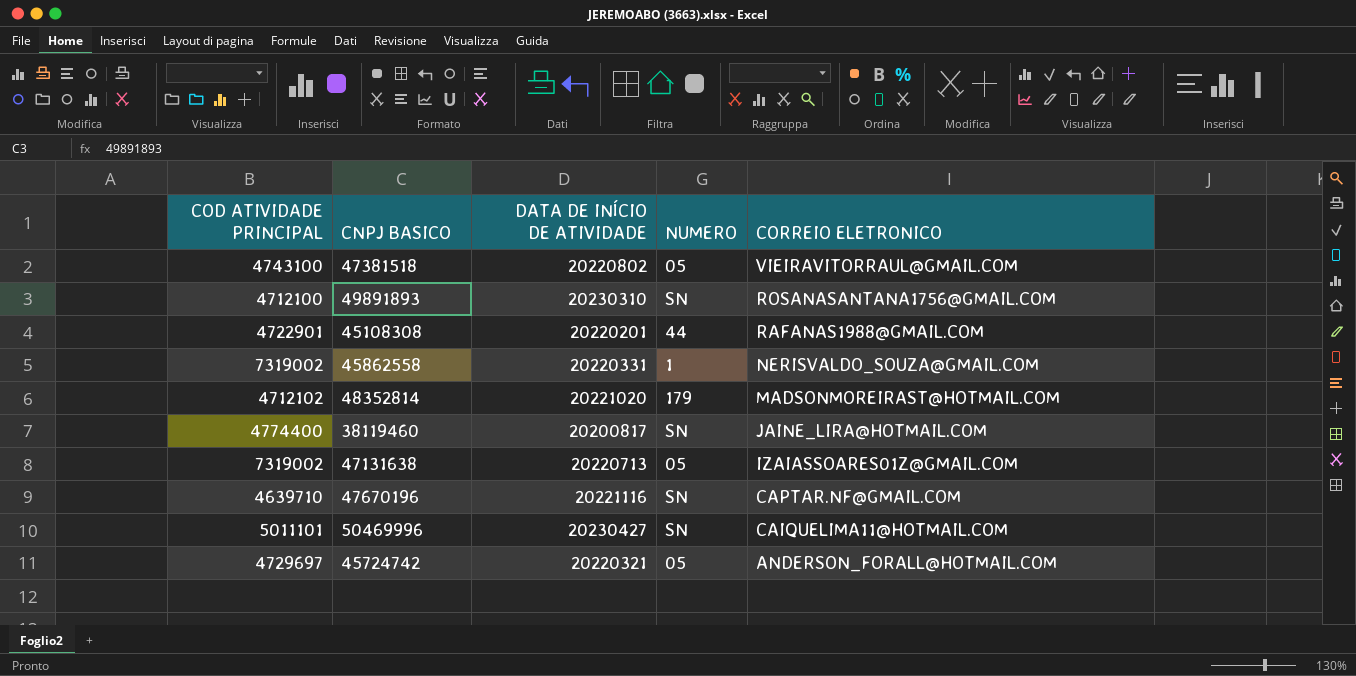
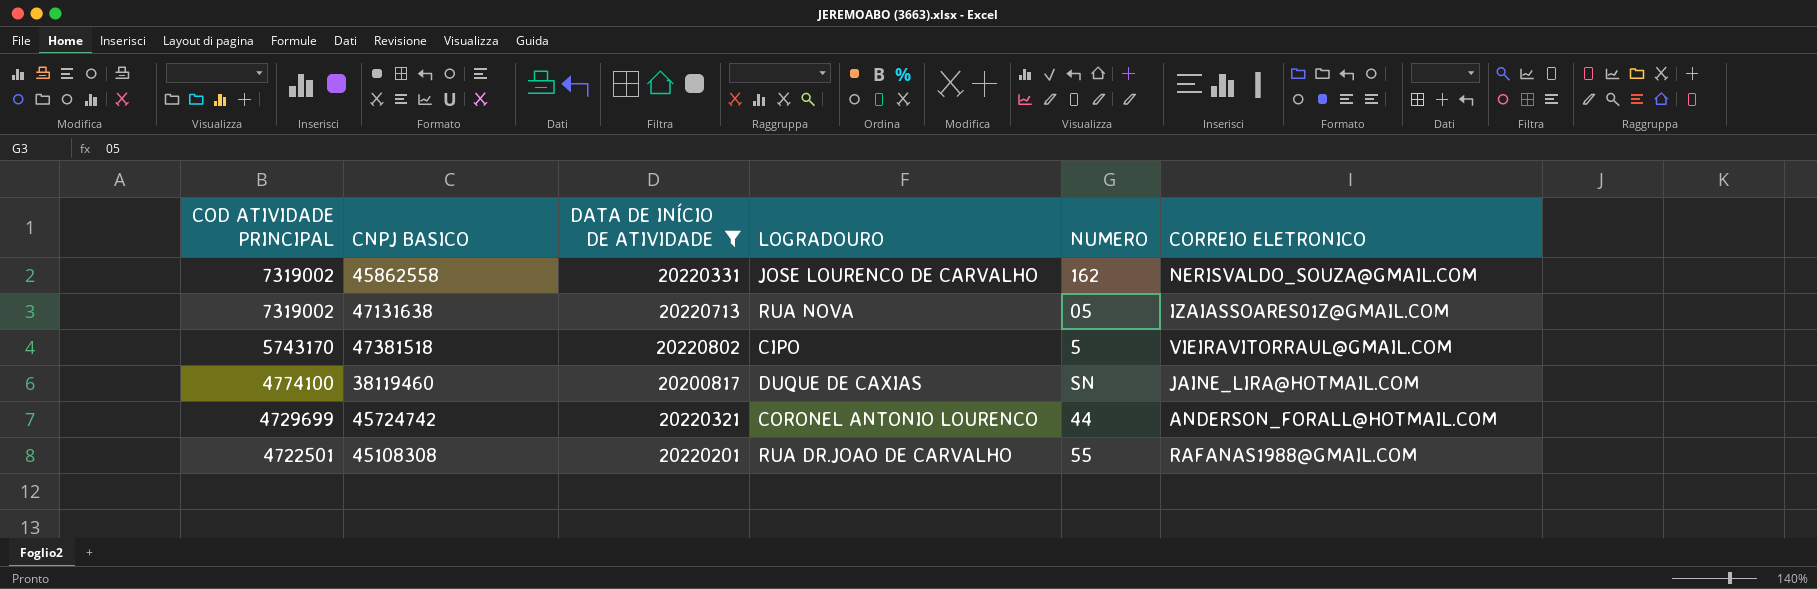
filter: none -> DATA DE INÍCIO DE ATIVIDADE <= 20220802
row order: CORREIO ELETRONICO descending -> COD ATIVIDADE PRINCIPAL descending
column LOGRADOURO | position: none -> 4
45862558 | NUMERO: 1 -> 162
47381518 | COD ATIVIDADE PRINCIPAL: 4743100 -> 5743170
47381518 | NUMERO: 05 -> 5
38119460 | COD ATIVIDADE PRINCIPAL: 4774400 -> 4774100
45724742 | COD ATIVIDADE PRINCIPAL: 4729697 -> 4729699
45724742 | NUMERO: 05 -> 44
45108308 | COD ATIVIDADE PRINCIPAL: 4722901 -> 4722501
45108308 | NUMERO: 44 -> 55

